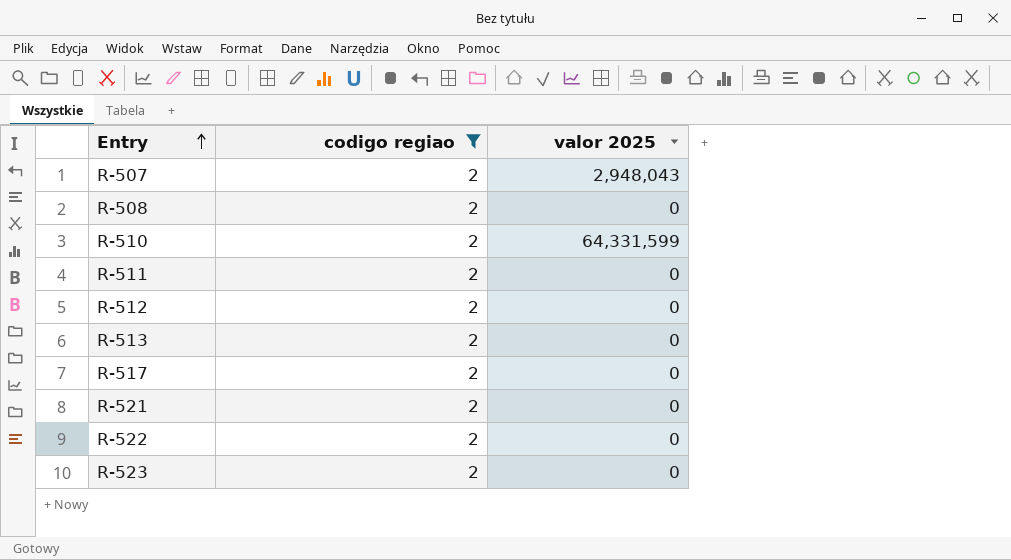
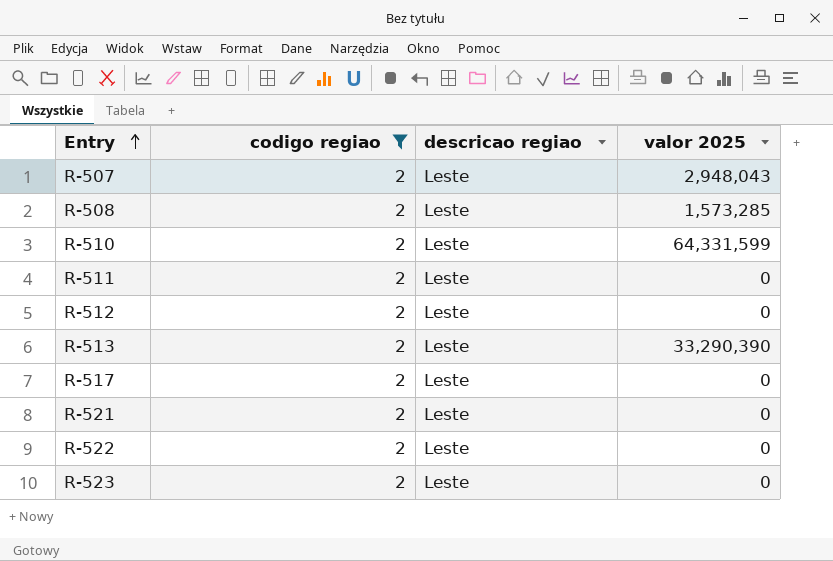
column descricao regiao | position: none -> 3
R-508 | valor 2025: 0 -> 1,573,285
R-513 | valor 2025: 0 -> 33,290,390

